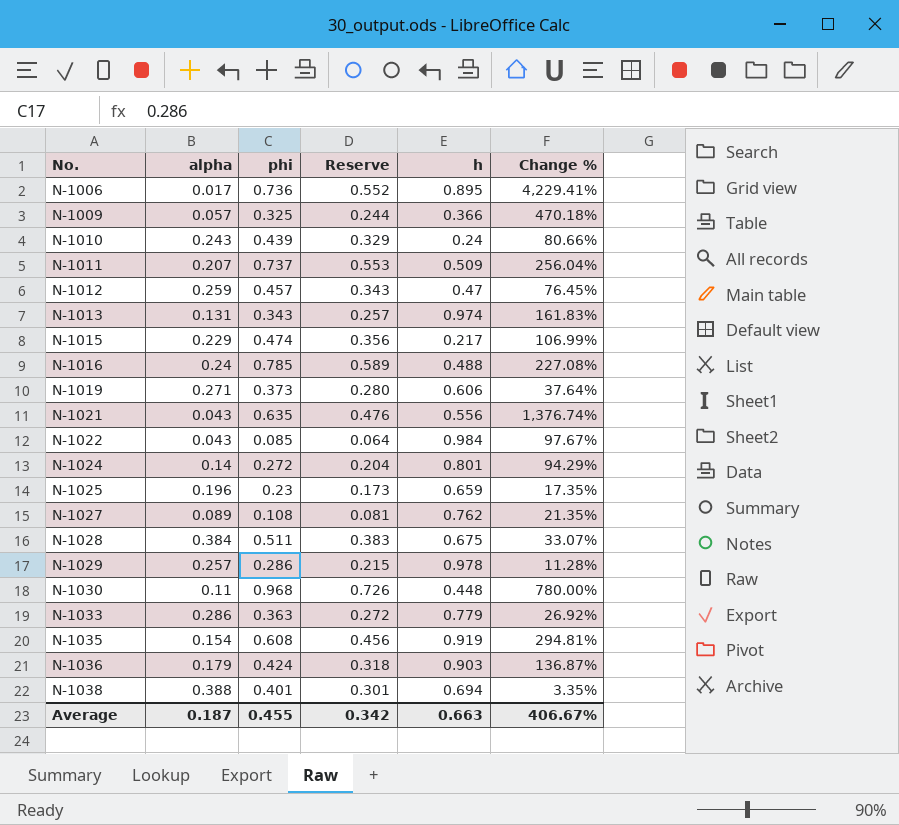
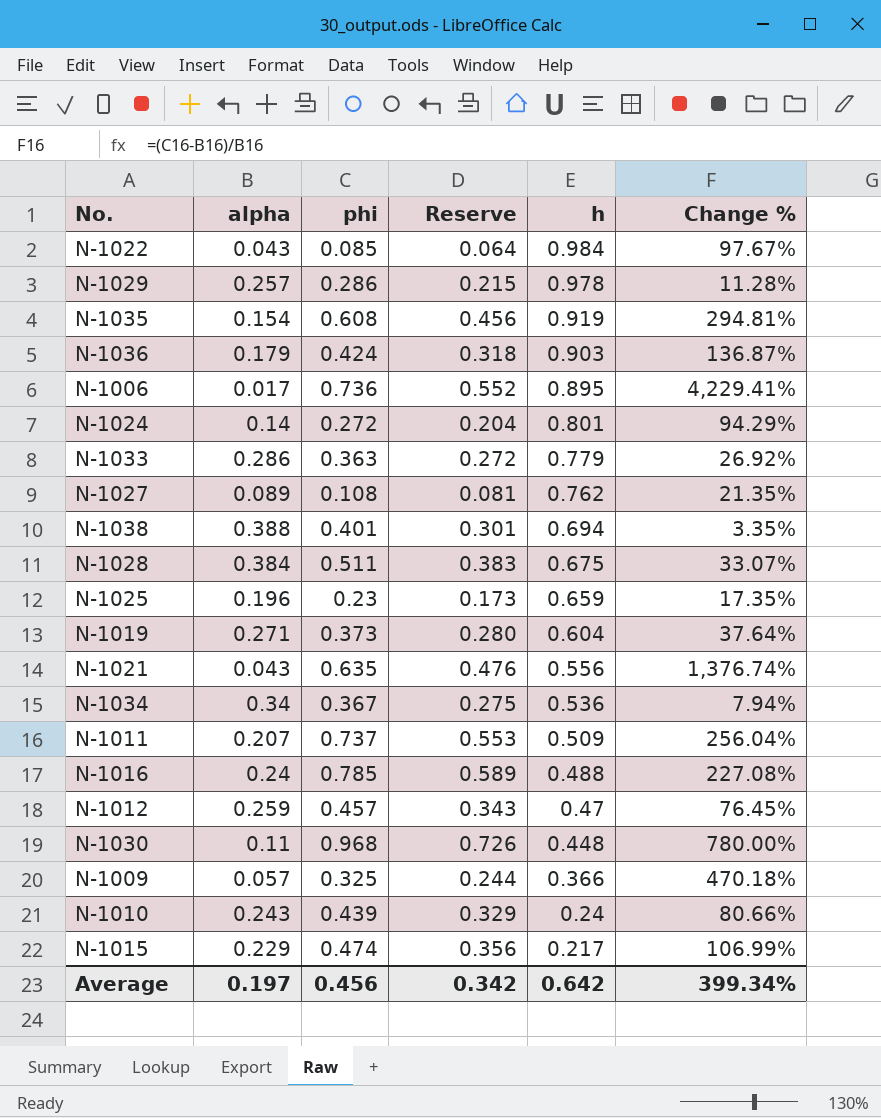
row order: No. ascending -> h descending
row N-1013: 0.131 | 0.343 | 0.257 | 0.974 | 161.83% -> none
N-1019 | h: 0.606 -> 0.604
row N-1034: none -> 0.34 | 0.367 | 0.275 | 0.536 | 7.94%
Average | alpha: 0.187 -> 0.197
Average | phi: 0.455 -> 0.456
Average | h: 0.663 -> 0.642
Average | Change %: 406.67% -> 399.34%

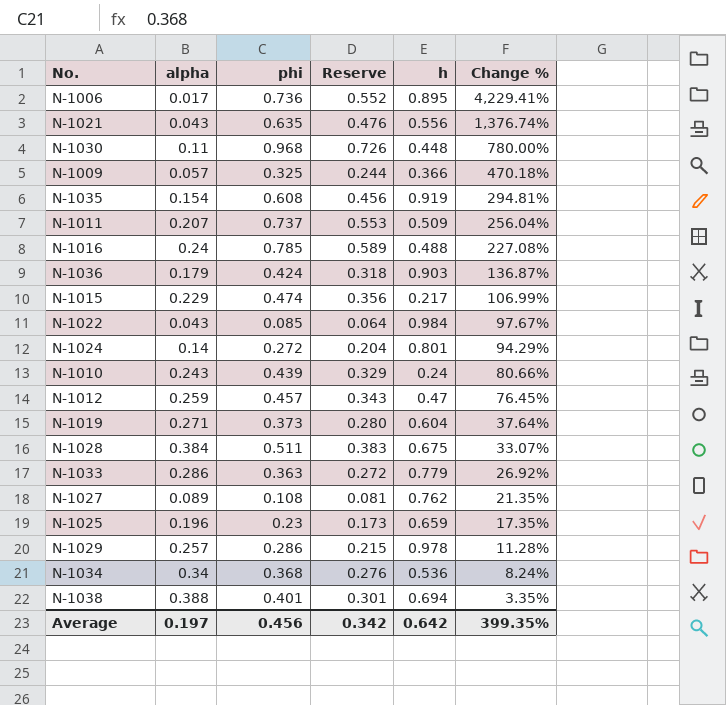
row order: h descending -> Change % descending
N-1034 | phi: 0.367 -> 0.368
N-1034 | Reserve: 0.275 -> 0.276
N-1034 | Change %: 7.94% -> 8.24%
Average | Change %: 399.34% -> 399.35%

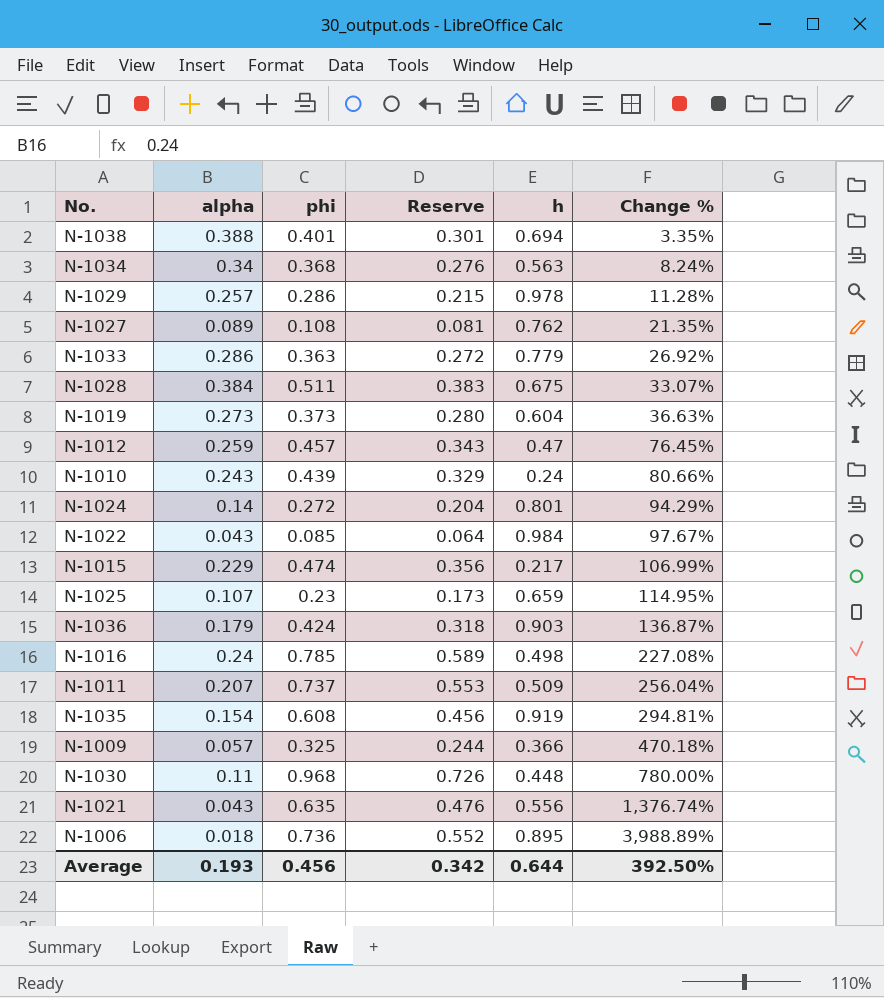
row order: Change % descending -> Change % ascending
N-1034 | h: 0.536 -> 0.563
N-1019 | alpha: 0.271 -> 0.273
N-1019 | Change %: 37.64% -> 36.63%
N-1025 | alpha: 0.196 -> 0.107
N-1025 | Change %: 17.35% -> 114.95%
N-1016 | h: 0.488 -> 0.498
N-1006 | alpha: 0.017 -> 0.018
N-1006 | Change %: 4,229.41% -> 3,988.89%
Average | alpha: 0.197 -> 0.193
Average | h: 0.642 -> 0.644
Average | Change %: 399.35% -> 392.50%

